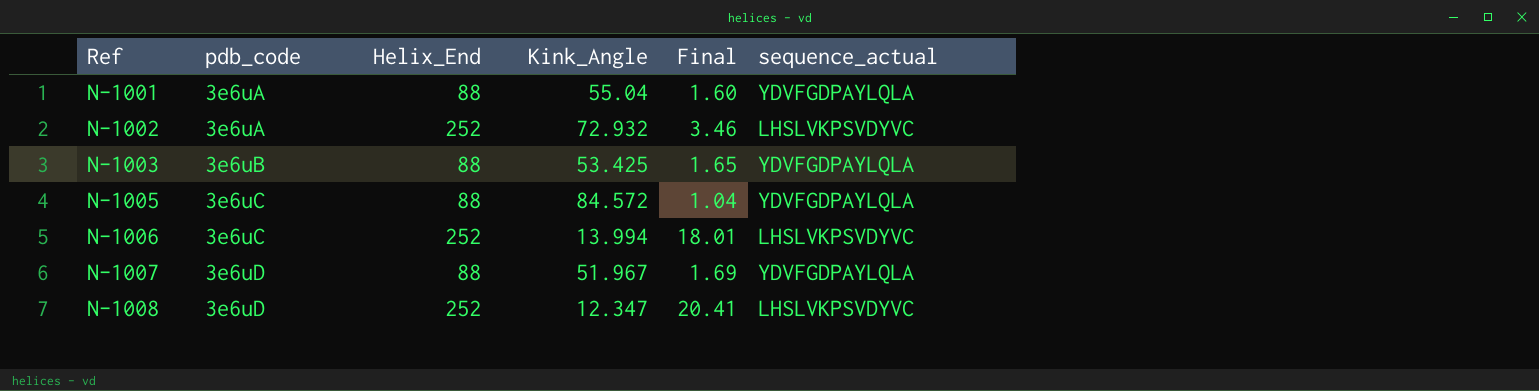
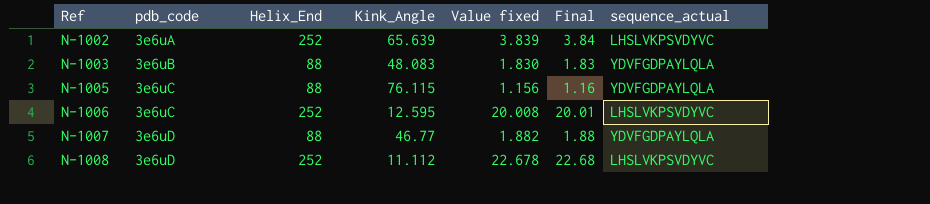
column Value fixed | formula: none -> [Helix_End] / [Kink_Angle]
row N-1001: 3e6uA | 88 | 55.04 | 1.60 | YDVFGDPAYLQLA -> none
N-1002 | Kink_Angle: 72.932 -> 65.639
N-1002 | Final: 3.46 -> 3.84
N-1003 | Kink_Angle: 53.425 -> 48.083
N-1003 | Final: 1.65 -> 1.83
N-1005 | Kink_Angle: 84.572 -> 76.115
N-1005 | Final: 1.04 -> 1.16
N-1006 | Kink_Angle: 13.994 -> 12.595
N-1006 | Final: 18.01 -> 20.01
N-1007 | Kink_Angle: 51.967 -> 46.77
N-1007 | Final: 1.69 -> 1.88
N-1008 | Kink_Angle: 12.347 -> 11.112
N-1008 | Final: 20.41 -> 22.68

